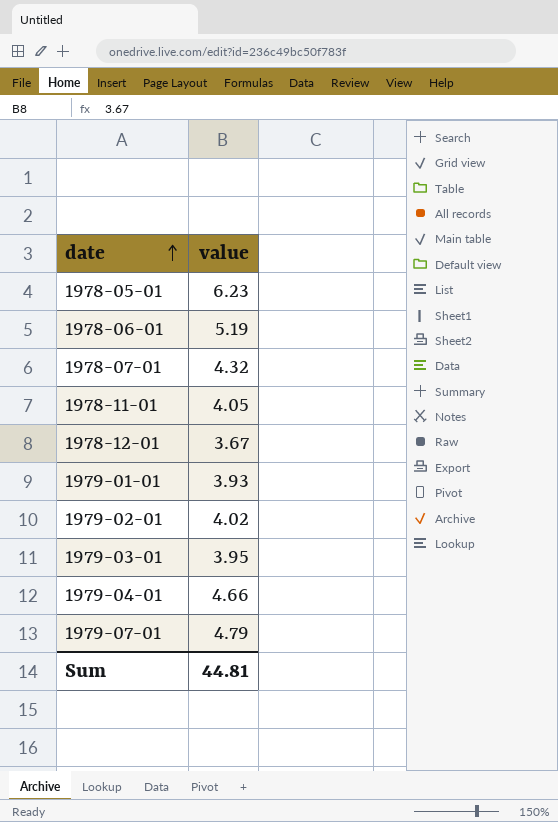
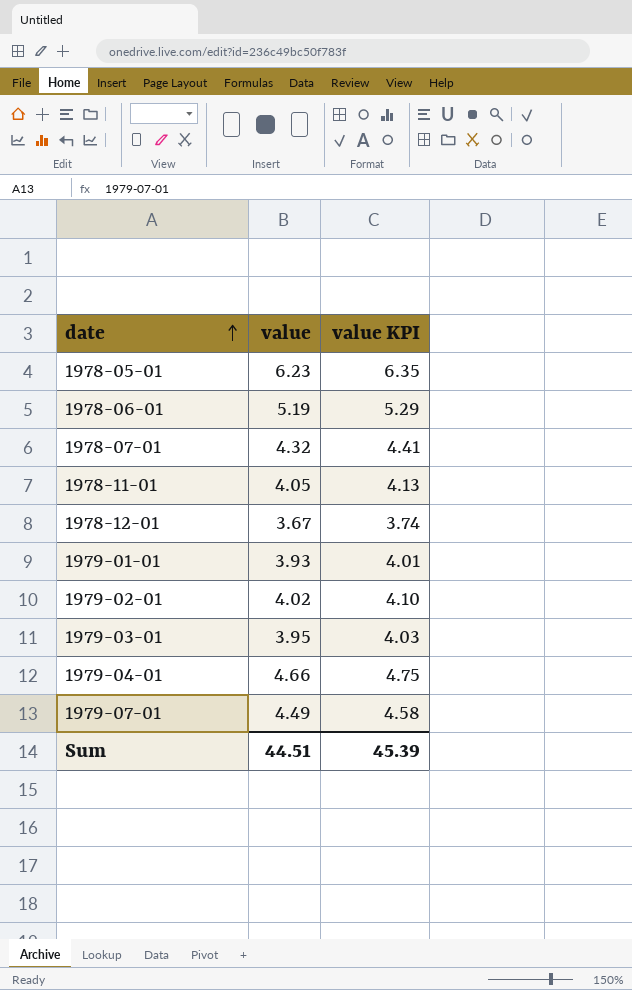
column value KPI | formula: none -> [value] * 1.02
1979-07-01 | value: 4.79 -> 4.49
Sum | value: 44.81 -> 44.51

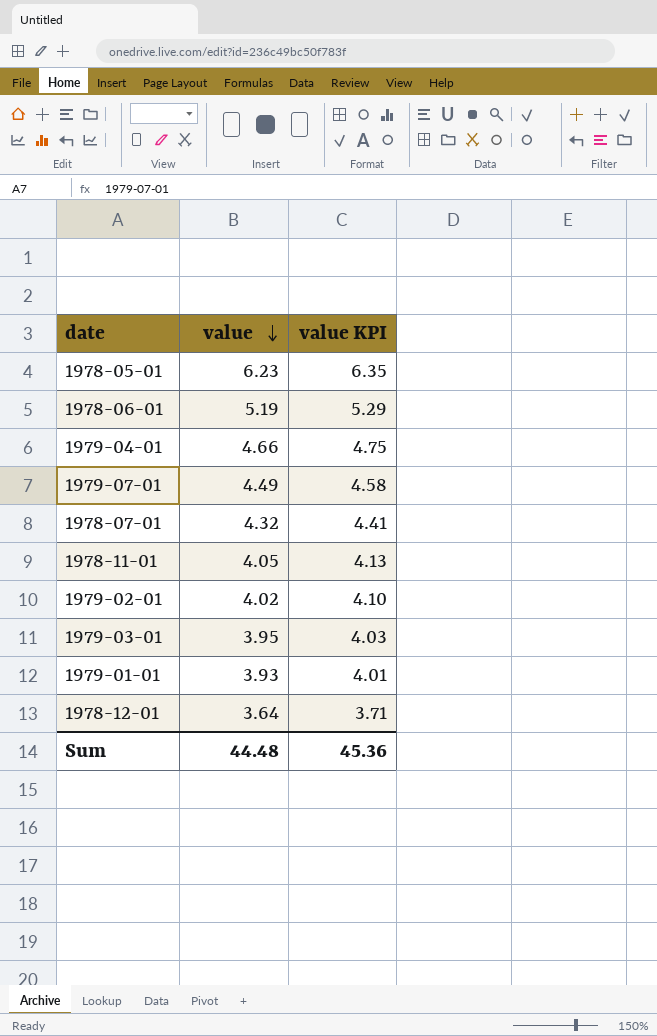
row order: date ascending -> value descending
1978-12-01 | value: 3.67 -> 3.64
1978-12-01 | value KPI: 3.74 -> 3.71
Sum | value: 44.51 -> 44.48
Sum | value KPI: 45.39 -> 45.36

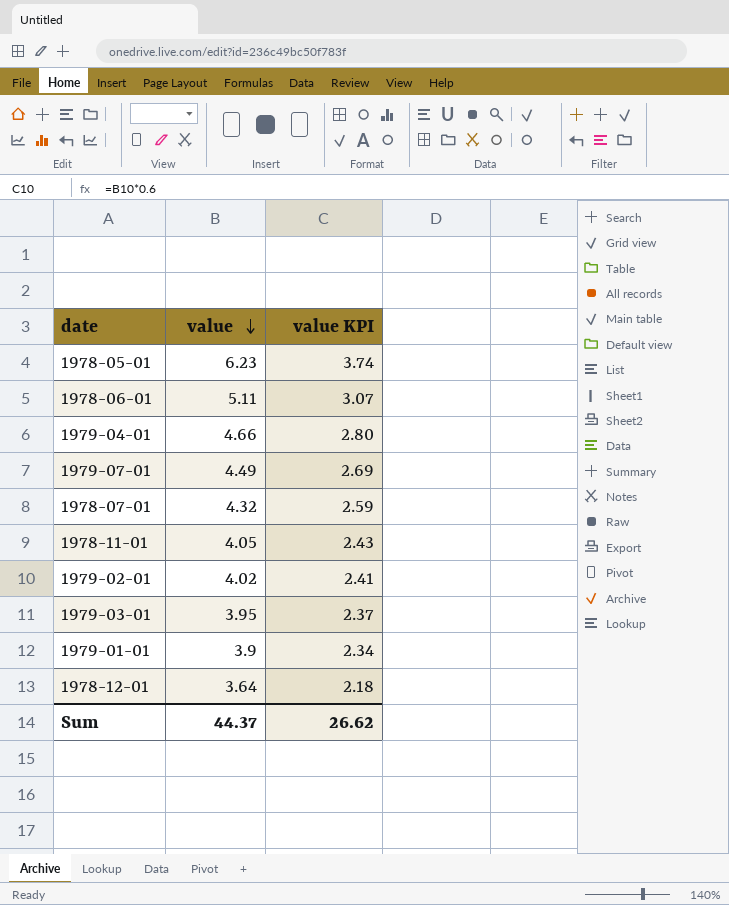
column value KPI | formula: [value] * 1.02 -> [value] * 0.6
1978-06-01 | value: 5.19 -> 5.11
1979-01-01 | value: 3.93 -> 3.9
Sum | value: 44.48 -> 44.37
Sum | value KPI: 45.36 -> 26.62

